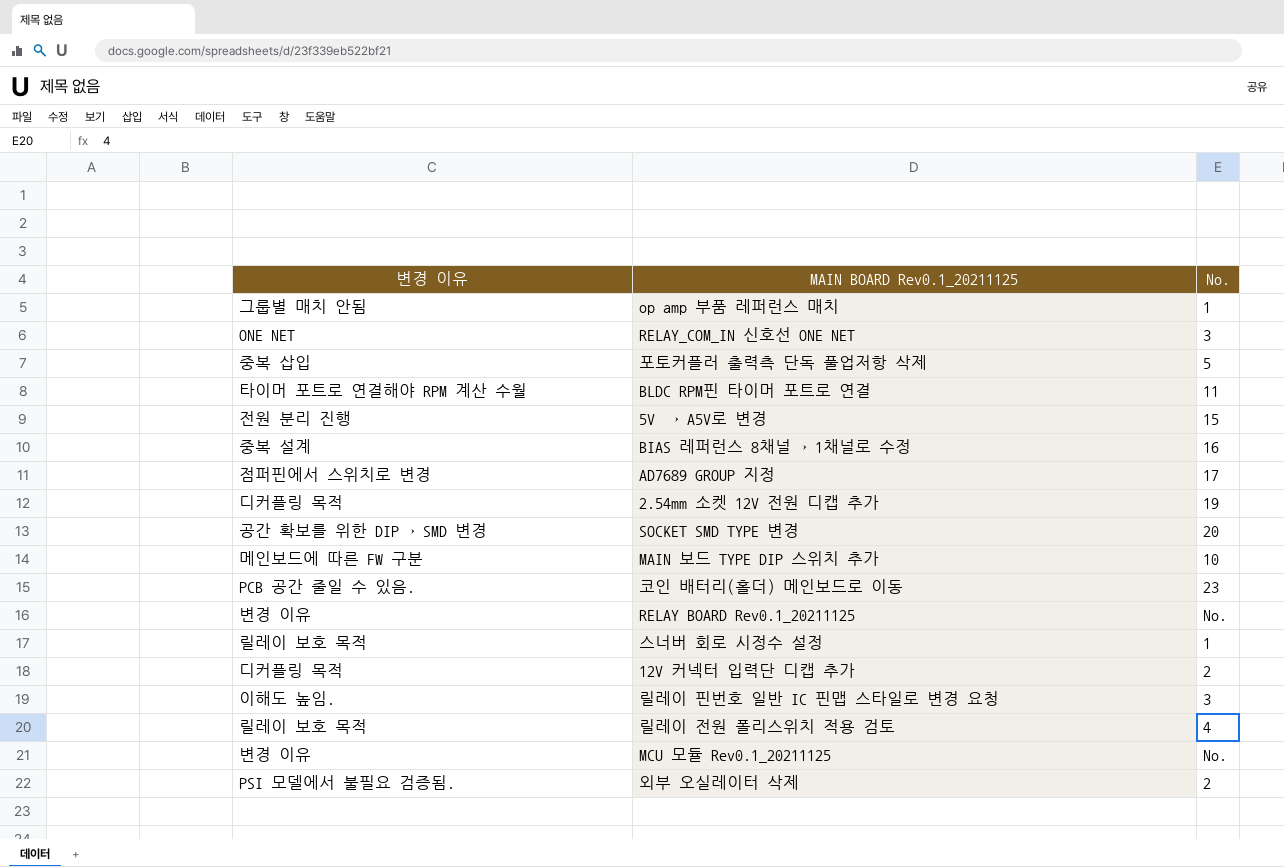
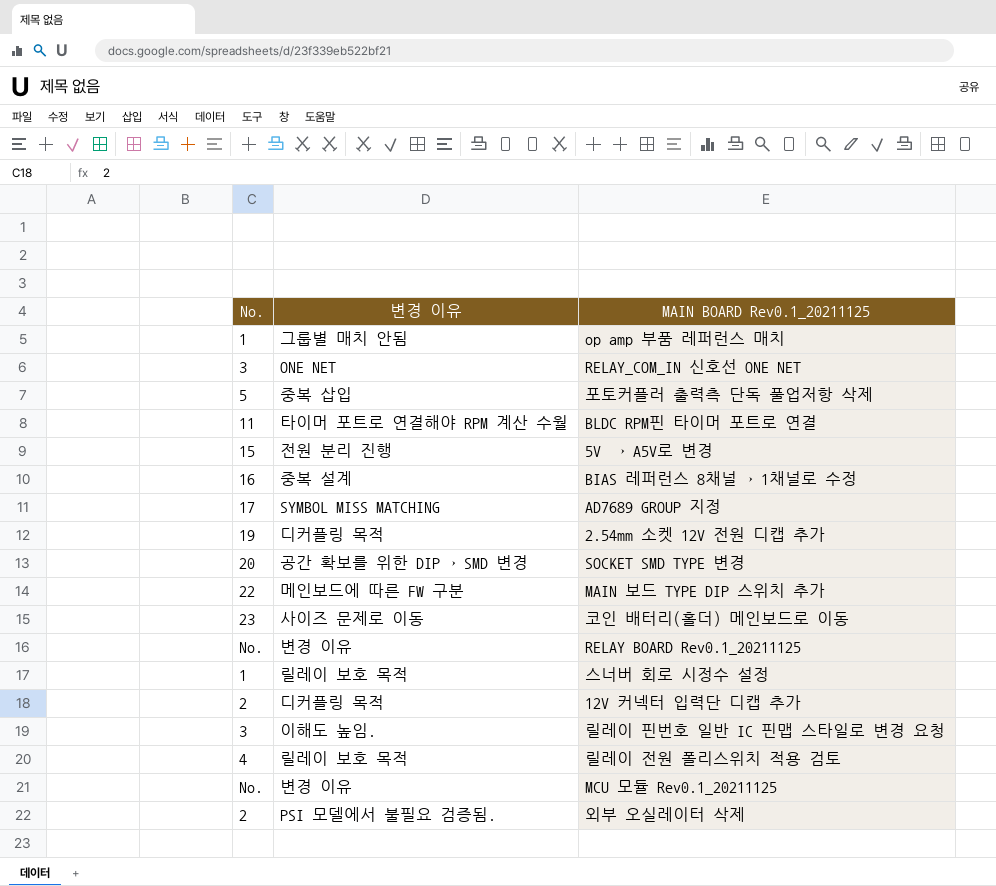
column No. | position: 3 -> 1
AD7689 GROUP 지정 | 변경 이유: 점퍼핀에서 스위치로 변경 -> SYMBOL MISS MATCHING
MAIN 보드 TYPE DIP 스위치 추가 | No.: 10 -> 22
코인 배터리(홀더) 메인보드로 이동 | 변경 이유: PCB 공간 줄일 수 있음. -> 사이즈 문제로 이동

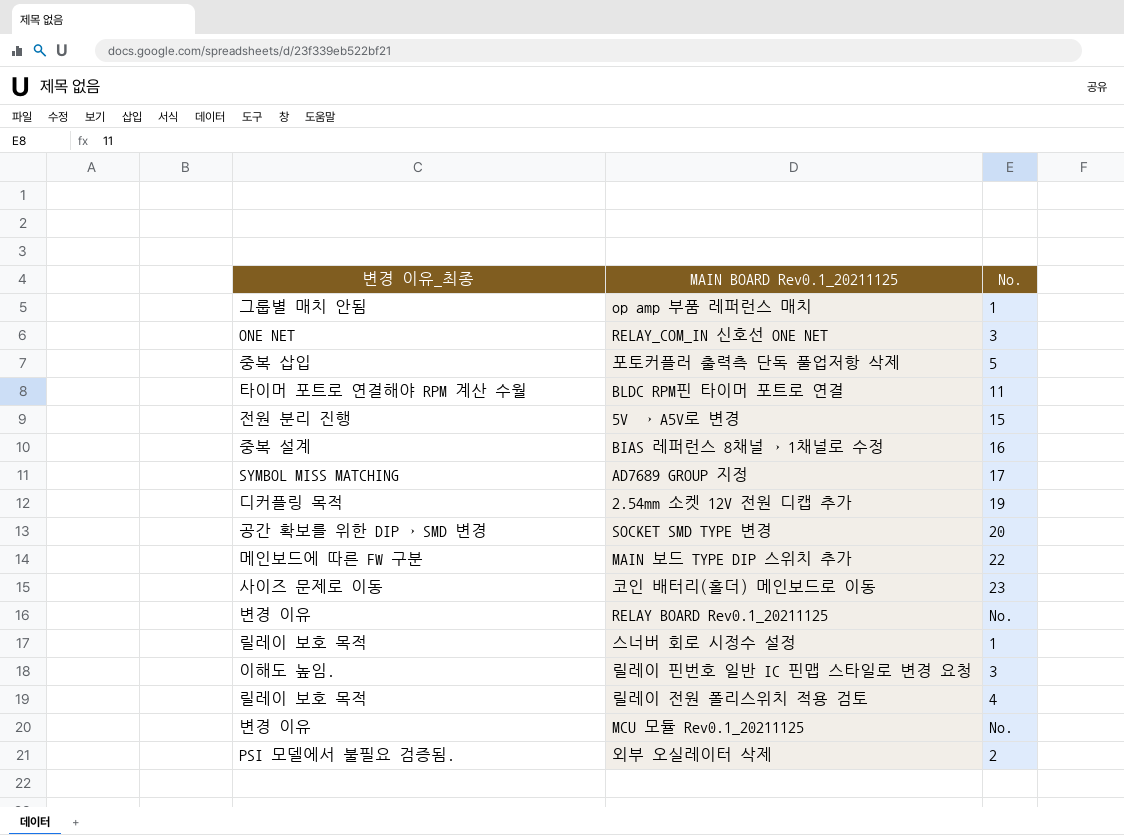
column name: 변경 이유 -> 변경 이유_최종
column No. | position: 1 -> 3
row 12V 커넥터 입력단 디캡 추가: 2 | 디커플링 목적 -> none

